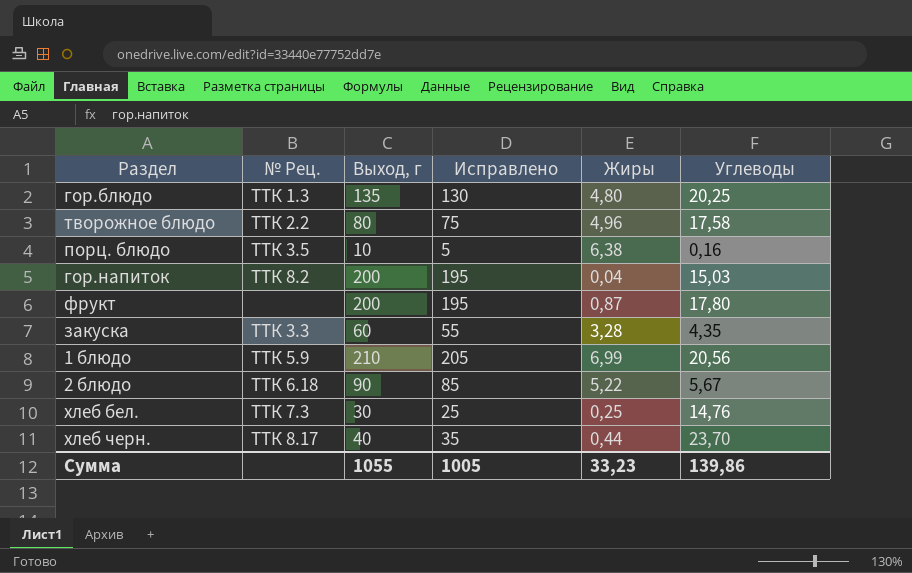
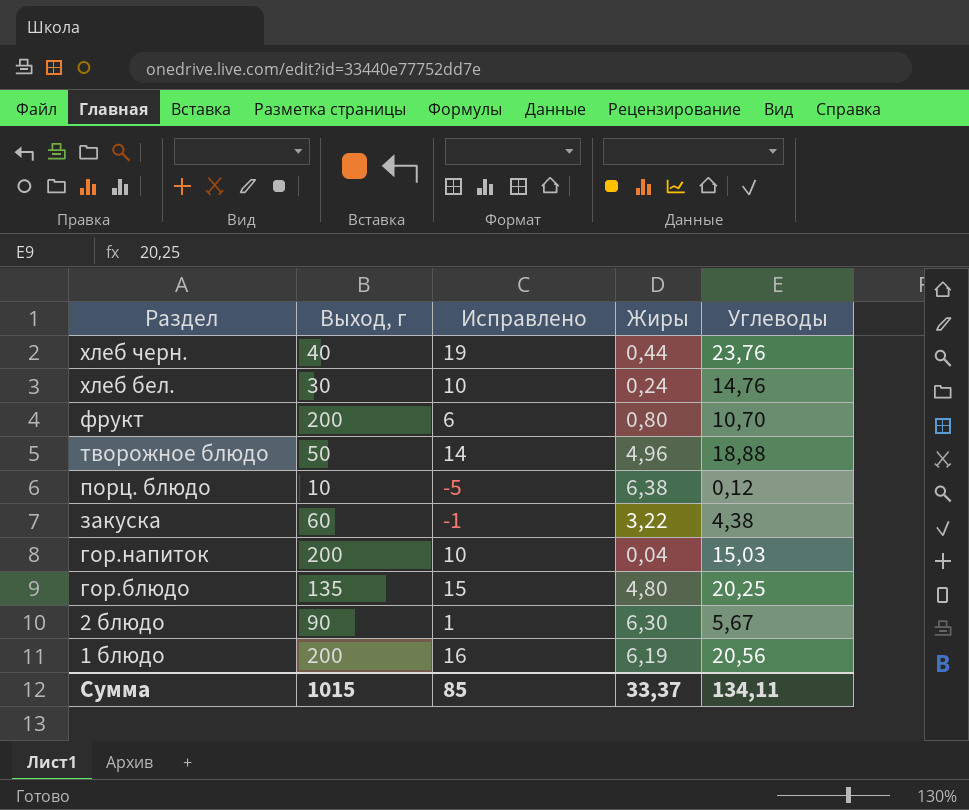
row order: none -> Раздел descending
column № Рец. | position: 2 -> none
column Исправлено | formula: [Выход, г] - 5 -> [Углеводы] - 5
хлеб черн. | Углеводы: 23,70 -> 23,76
хлеб бел. | Жиры: 0,25 -> 0,24
фрукт | Жиры: 0,87 -> 0,80
фрукт | Углеводы: 17,80 -> 10,70
творожное блюдо | Выход, г: 80 -> 50
творожное блюдо | Углеводы: 17,58 -> 18,88
порц. блюдо | Углеводы: 0,16 -> 0,12
закуска | Жиры: 3,28 -> 3,22
закуска | Углеводы: 4,35 -> 4,38
2 блюдо | Жиры: 5,22 -> 6,30
1 блюдо | Выход, г: 210 -> 200
1 блюдо | Жиры: 6,99 -> 6,19
Сумма | Выход, г: 1055 -> 1015
Сумма | Исправлено: 1005 -> 85
Сумма | Жиры: 33,23 -> 33,37
Сумма | Углеводы: 139,86 -> 134,11

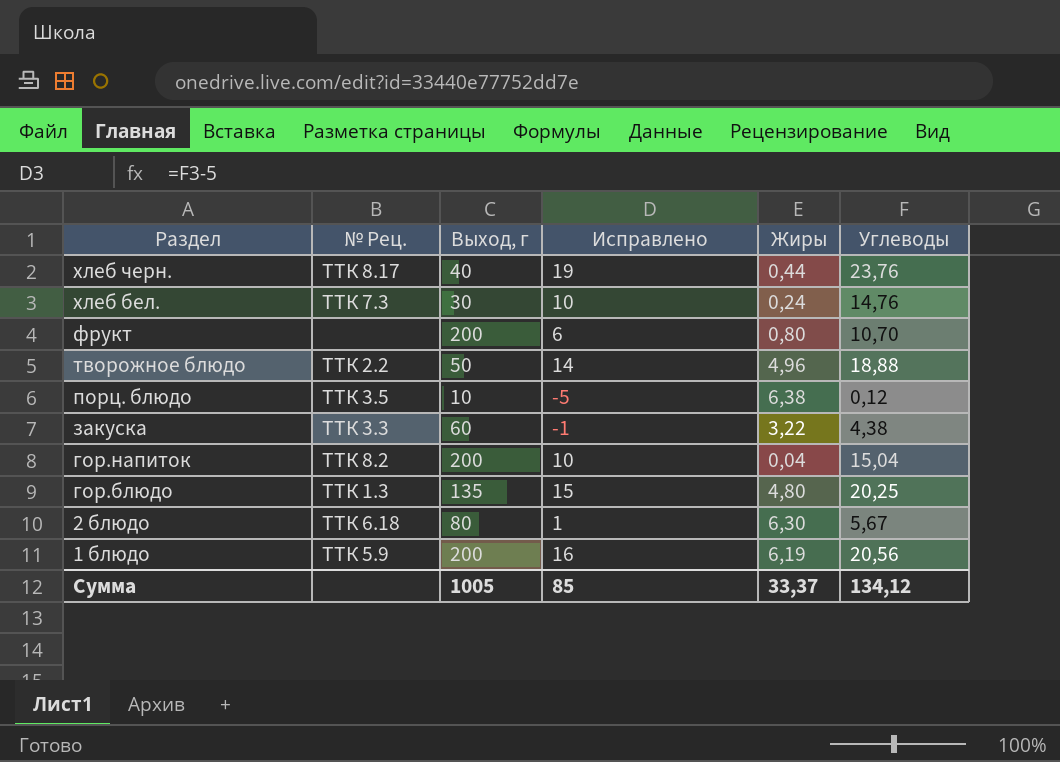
column № Рец. | position: none -> 2
гор.напиток | Углеводы: 15,03 -> 15,04
2 блюдо | Выход, г: 90 -> 80
Сумма | Выход, г: 1015 -> 1005
Сумма | Углеводы: 134,11 -> 134,12

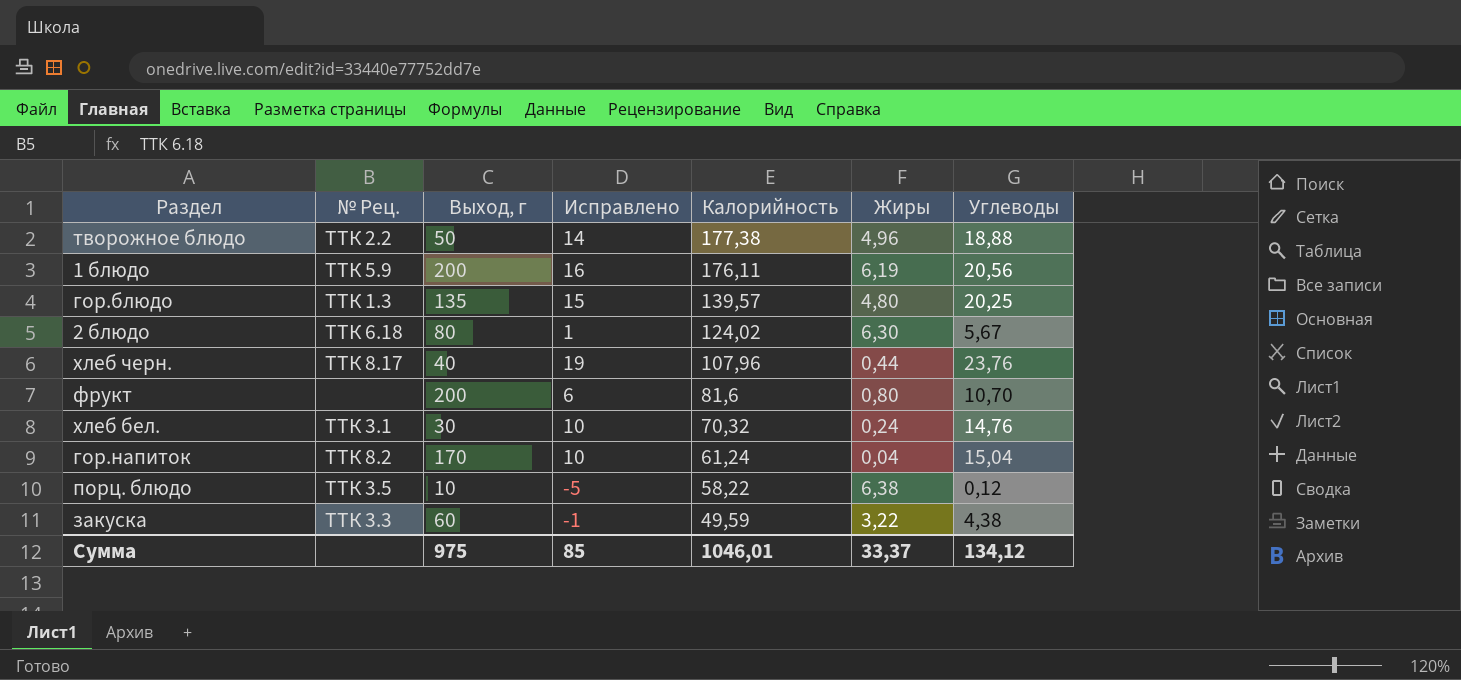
row order: Раздел descending -> Калорийность descending
column Калорийность | position: none -> 5
хлеб бел. | № Рец.: ТТК 7.3 -> ТТК 3.1
гор.напиток | Выход, г: 200 -> 170
Сумма | Выход, г: 1005 -> 975

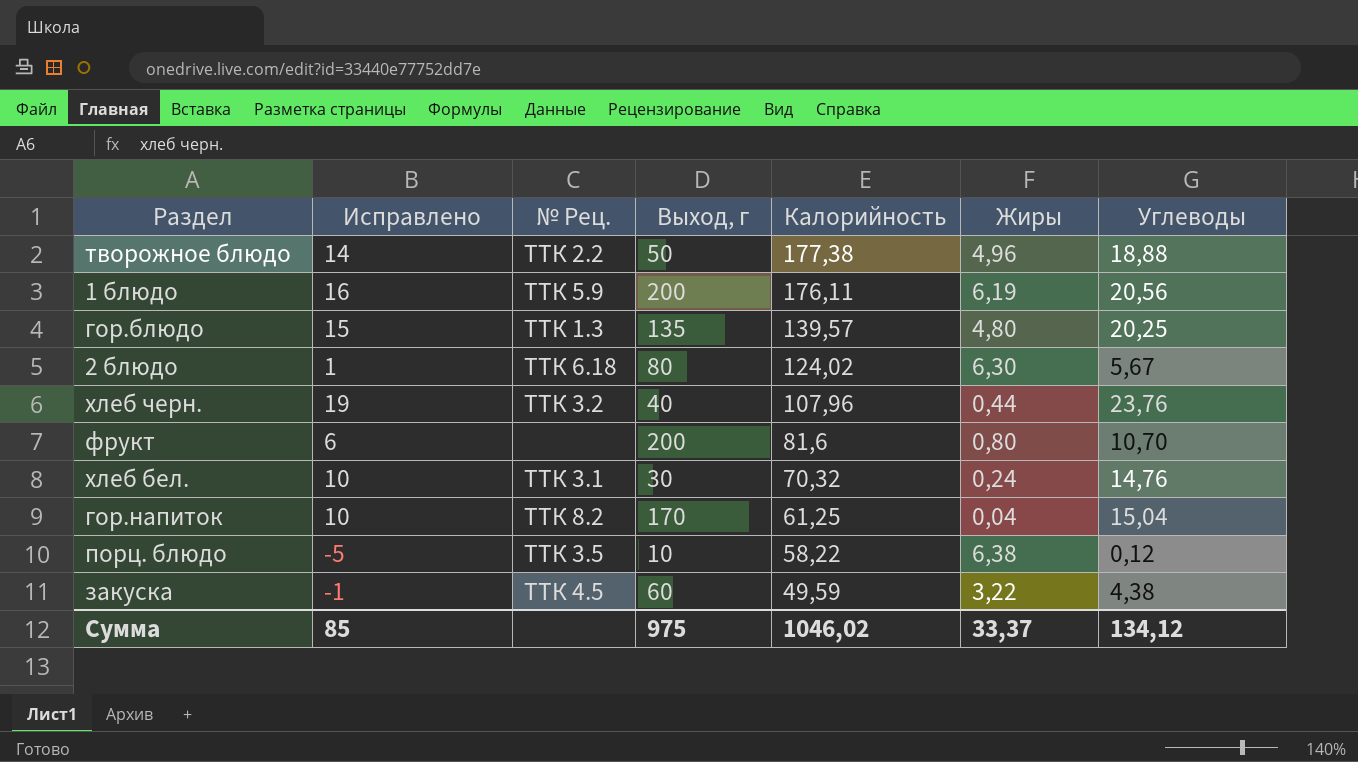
column Исправлено | position: 4 -> 2
хлеб черн. | № Рец.: ТТК 8.17 -> ТТК 3.2
гор.напиток | Калорийность: 61,24 -> 61,25
закуска | № Рец.: ТТК 3.3 -> ТТК 4.5
Сумма | Калорийность: 1046,01 -> 1046,02

